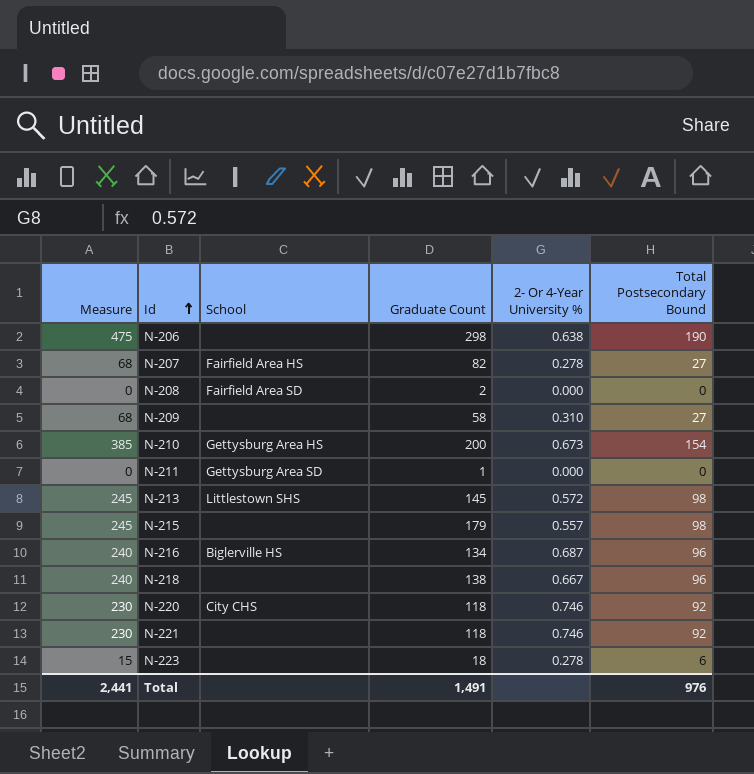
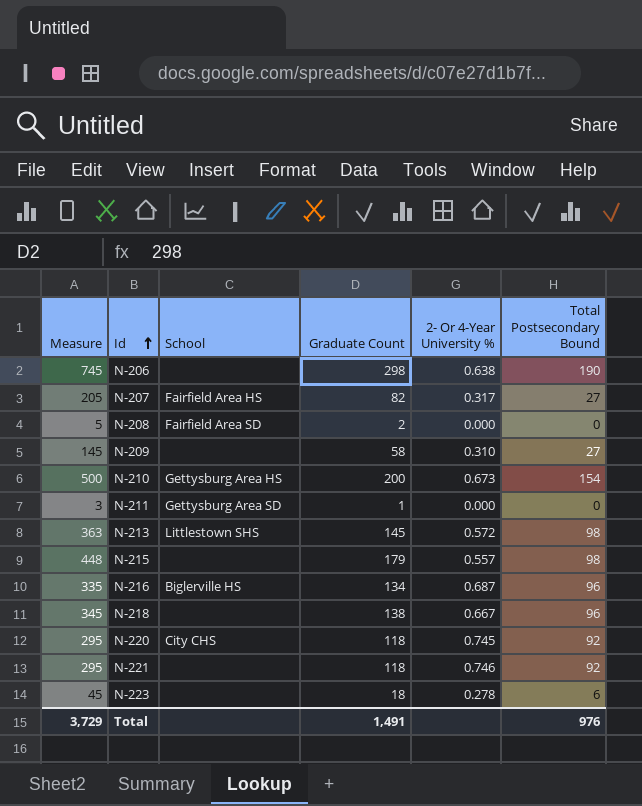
column Measure | formula: [Total Postsecondary Bound] * 2.5 -> [Graduate Count] * 2.5
N-207 | 2- Or 4-Year University %: 0.278 -> 0.317
N-220 | 2- Or 4-Year University %: 0.746 -> 0.745
Total | Measure: 2,441 -> 3,729

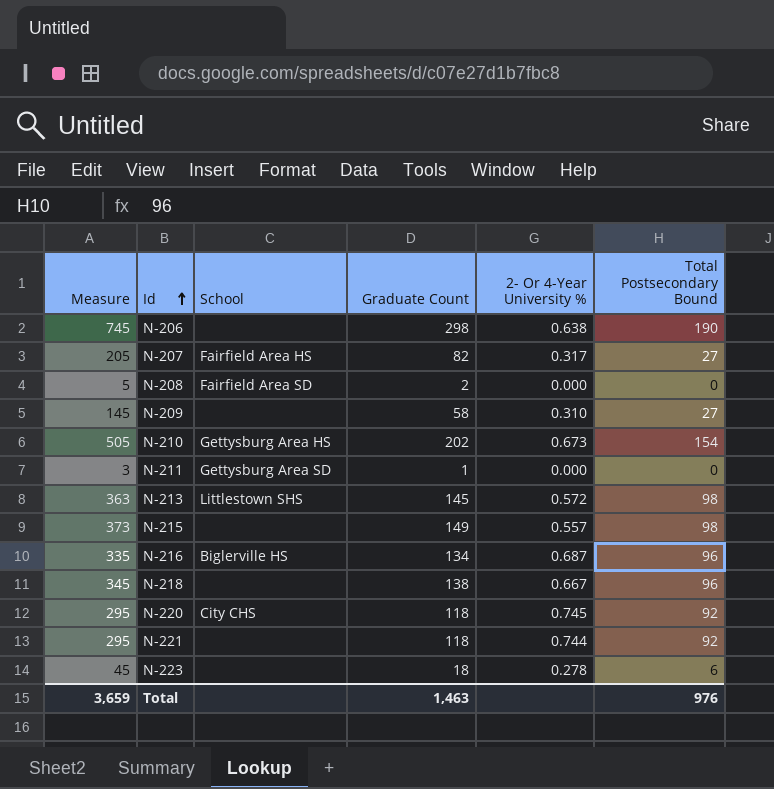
N-210 | Measure: 500 -> 505
N-210 | Graduate Count: 200 -> 202
N-215 | Measure: 448 -> 373
N-215 | Graduate Count: 179 -> 149
N-221 | 2- Or 4-Year University %: 0.746 -> 0.744
Total | Measure: 3,729 -> 3,659
Total | Graduate Count: 1,491 -> 1,463

